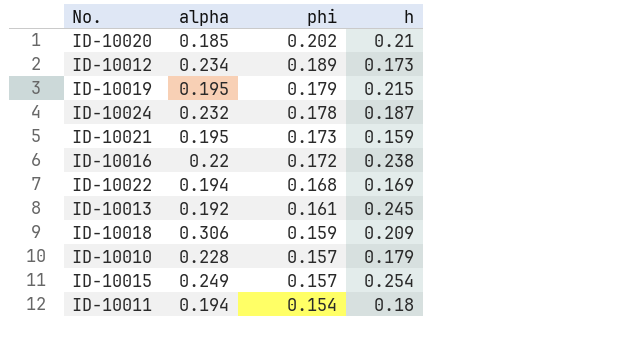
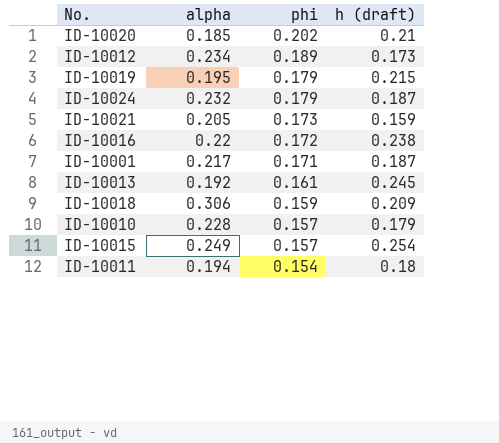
column name: h -> h (draft)
row ID-10022: 0.194 | 0.168 | 0.169 -> none
ID-10024 | phi: 0.178 -> 0.179
ID-10021 | alpha: 0.195 -> 0.205
row ID-10001: none -> 0.217 | 0.171 | 0.187

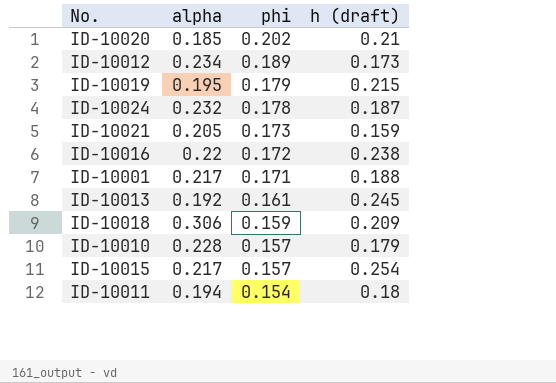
ID-10024 | phi: 0.179 -> 0.178
ID-10001 | h (draft): 0.187 -> 0.188
ID-10015 | alpha: 0.249 -> 0.217

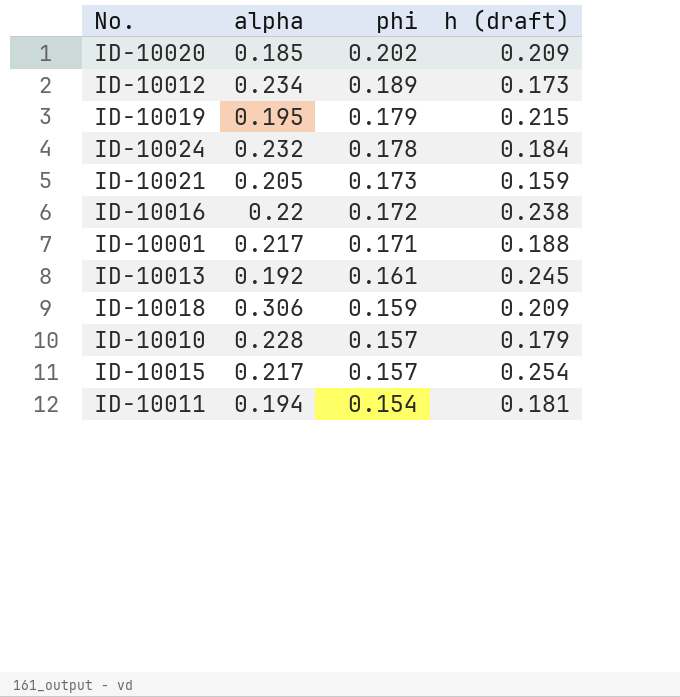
ID-10020 | h (draft): 0.21 -> 0.209
ID-10024 | h (draft): 0.187 -> 0.184
ID-10011 | h (draft): 0.18 -> 0.181

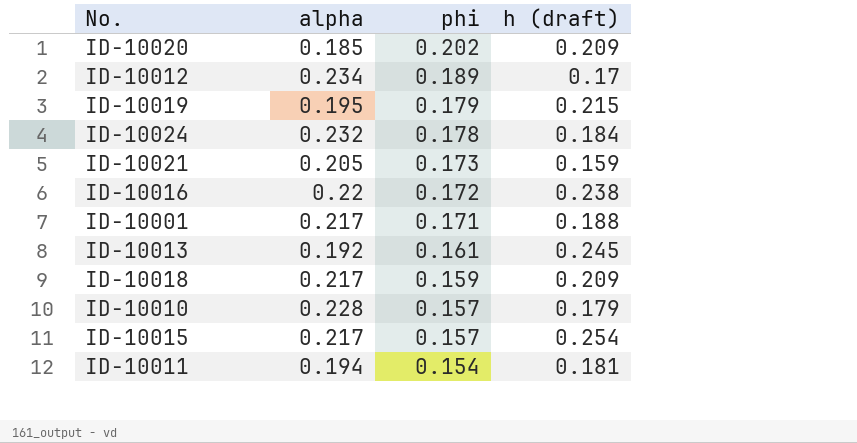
ID-10012 | h (draft): 0.173 -> 0.17
ID-10018 | alpha: 0.306 -> 0.217

